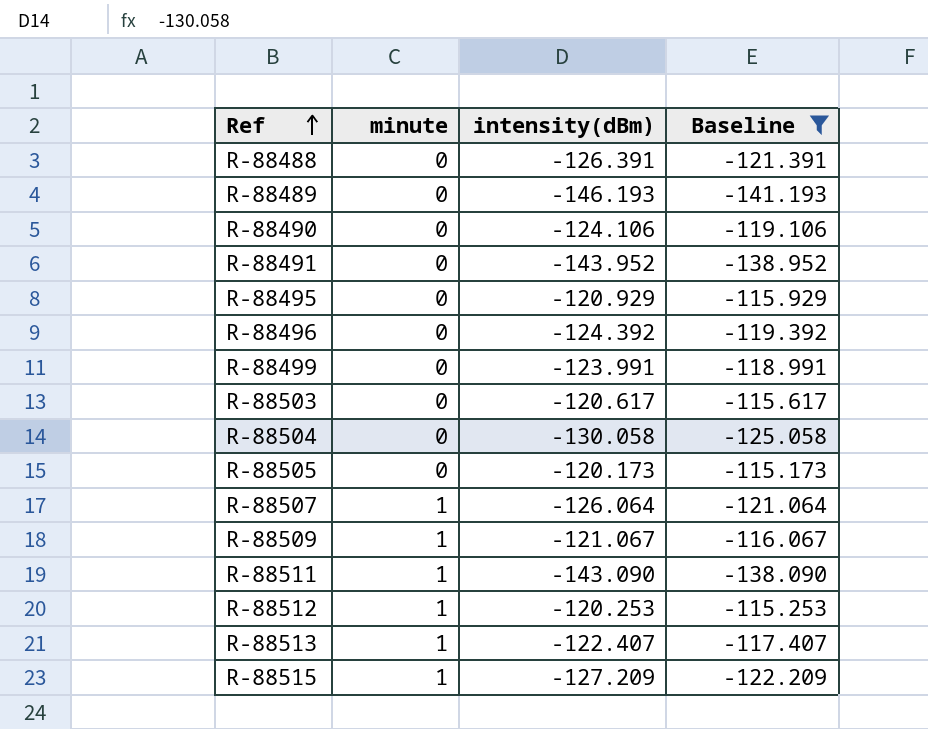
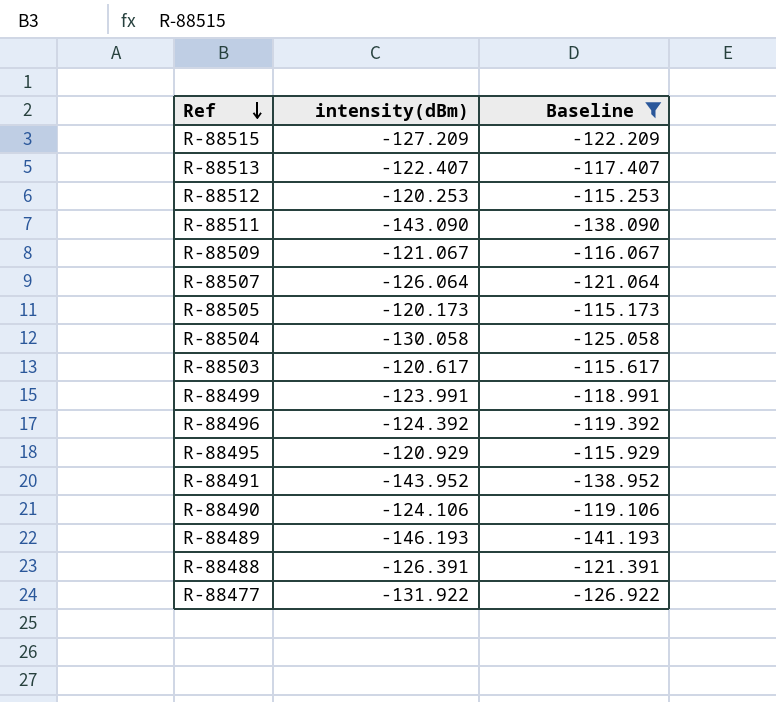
row order: Ref ascending -> Ref descending
column minute | position: 2 -> none
row R-88477: none -> -131.922 | -126.922

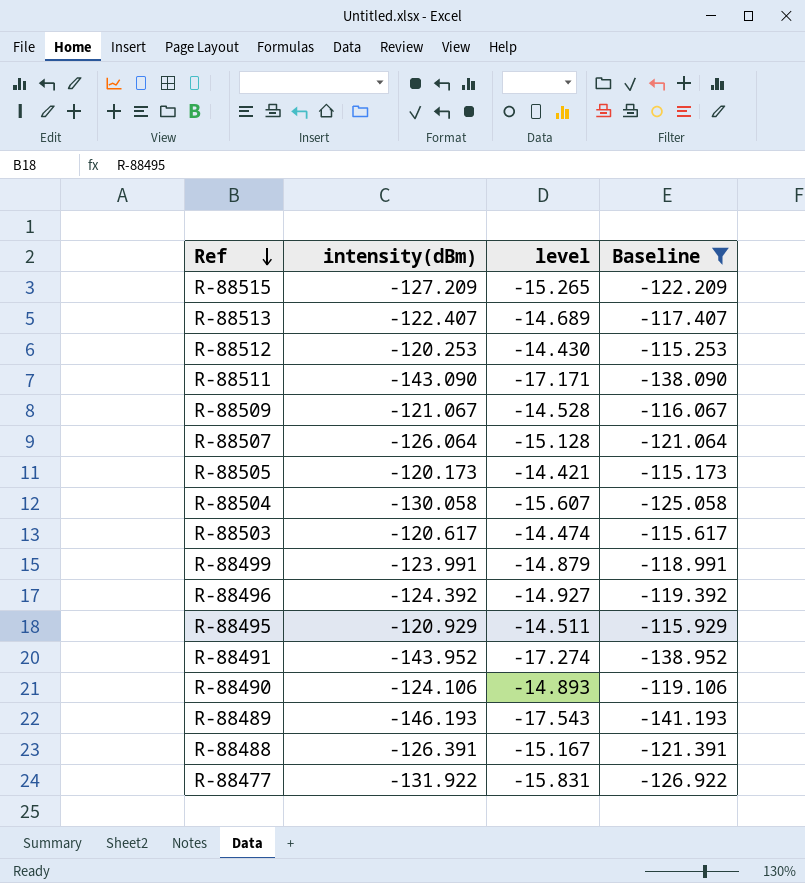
column level | formula: none -> [intensity(dBm)] * 0.12

